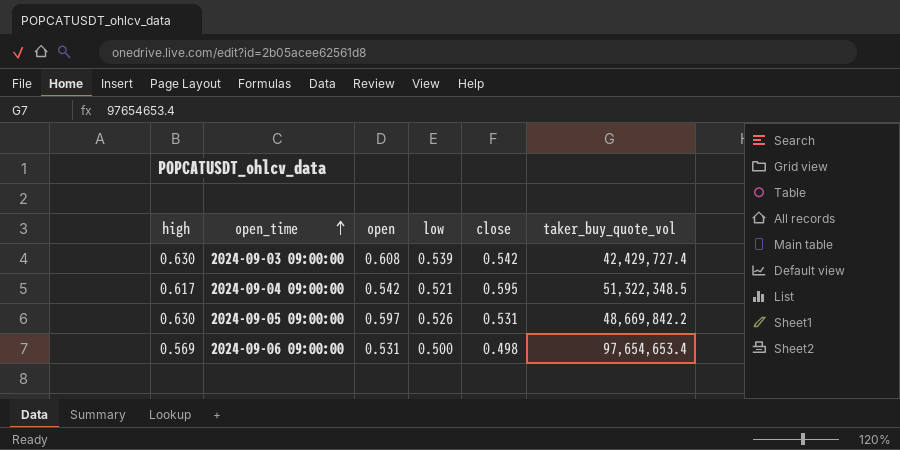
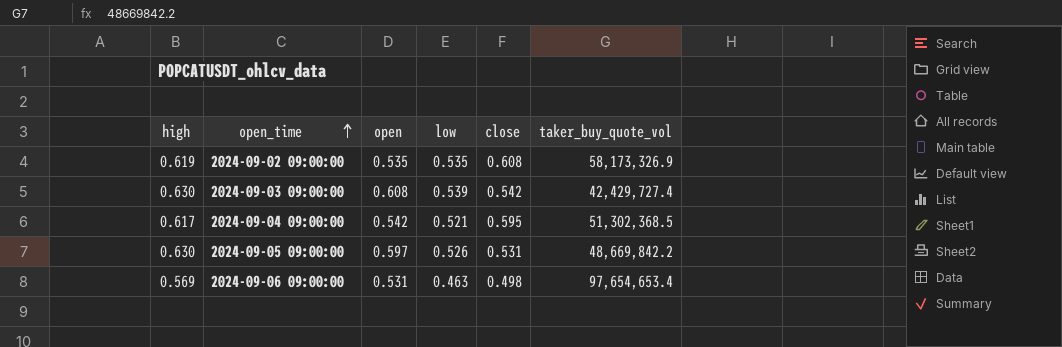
row 2024-09-02 09:00:00: none -> 0.619 | 0.535 | 0.535 | 0.608 | 58,173,326.9
2024-09-04 09:00:00 | taker_buy_quote_vol: 51,322,348.5 -> 51,302,368.5
2024-09-06 09:00:00 | low: 0.500 -> 0.463

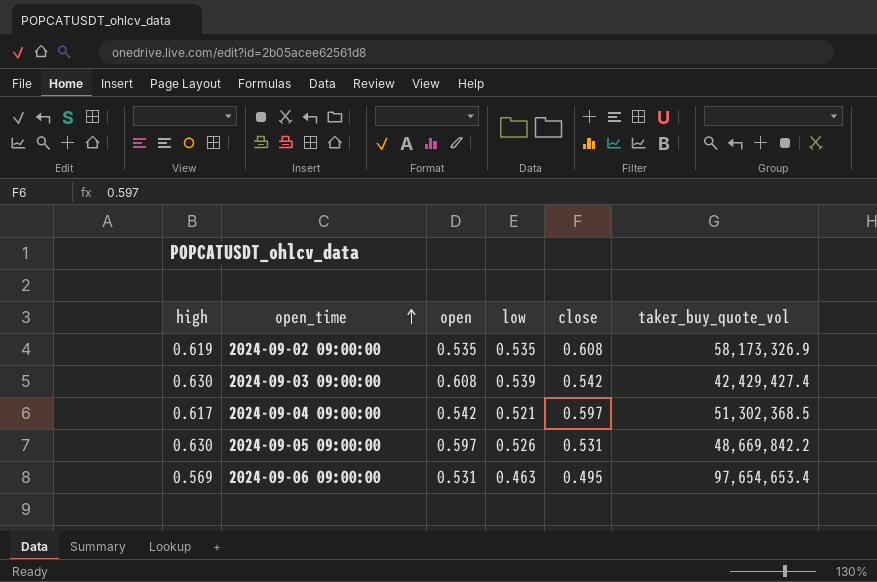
2024-09-03 09:00:00 | taker_buy_quote_vol: 42,429,727.4 -> 42,429,427.4
2024-09-04 09:00:00 | close: 0.595 -> 0.597
2024-09-06 09:00:00 | close: 0.498 -> 0.495

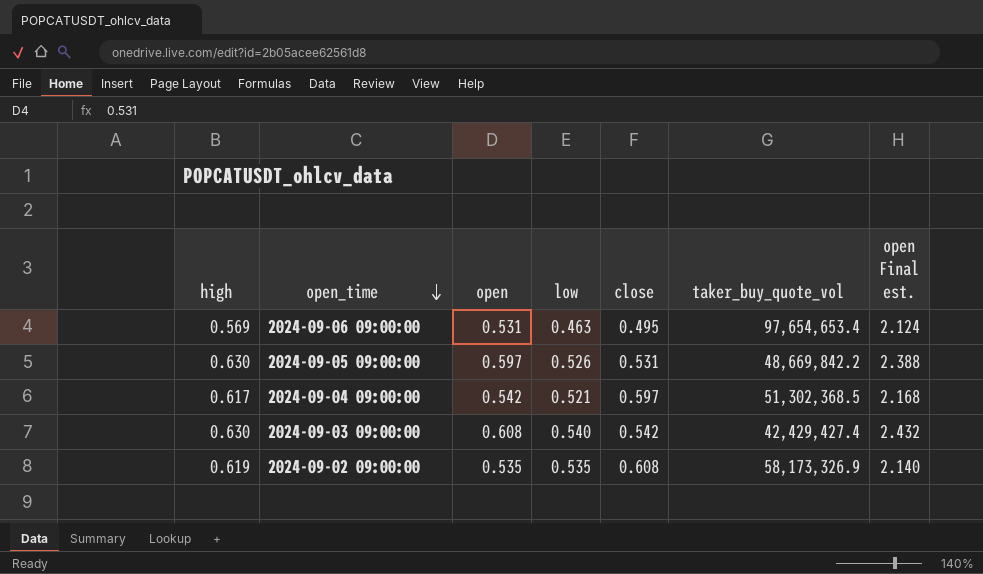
row order: open_time ascending -> open_time descending
column open Final est. | formula: none -> [open] * 4
2024-09-03 09:00:00 | low: 0.539 -> 0.540

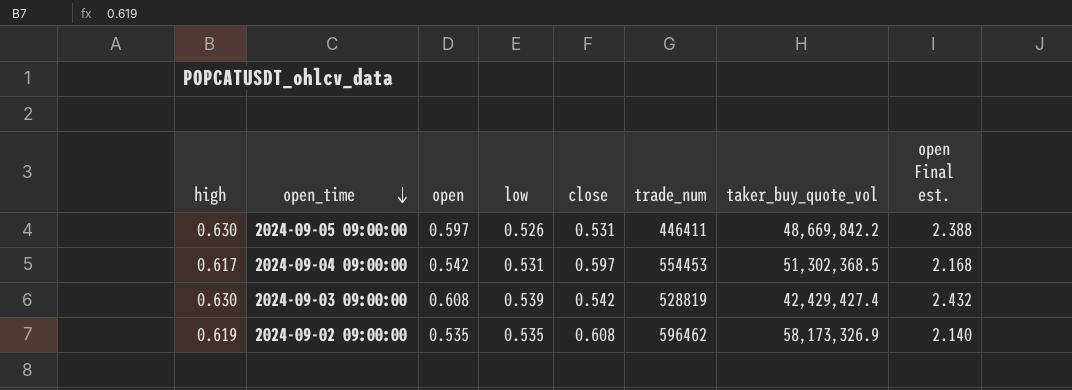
column trade_num | position: none -> 6
row 2024-09-06 09:00:00: 0.569 | 0.531 | 0.463 | 0.495 | 97,654,653.4 | 2.124 -> none
2024-09-04 09:00:00 | low: 0.521 -> 0.531
2024-09-03 09:00:00 | low: 0.540 -> 0.539

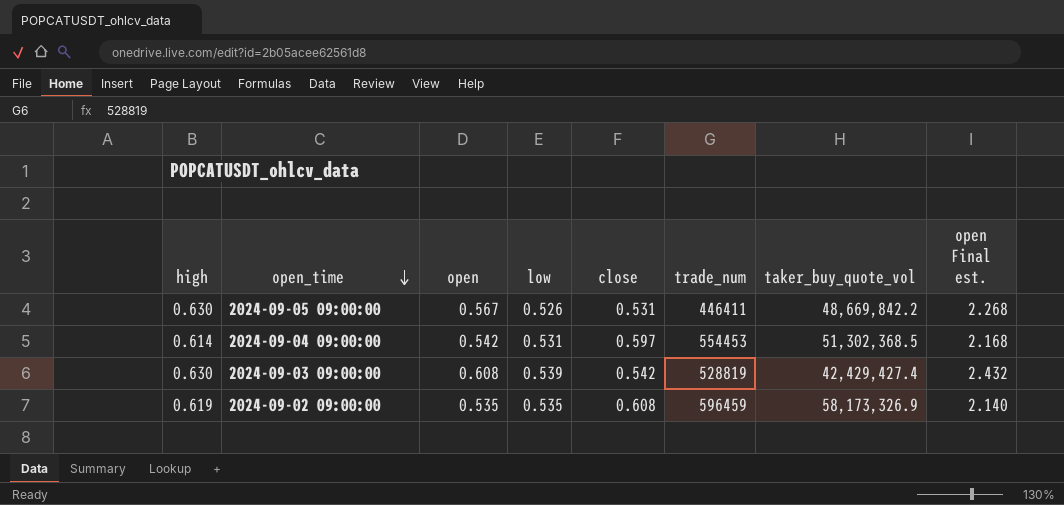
2024-09-05 09:00:00 | open: 0.597 -> 0.567
2024-09-05 09:00:00 | open Final est.: 2.388 -> 2.268
2024-09-04 09:00:00 | high: 0.617 -> 0.614
2024-09-02 09:00:00 | trade_num: 596462 -> 596459

